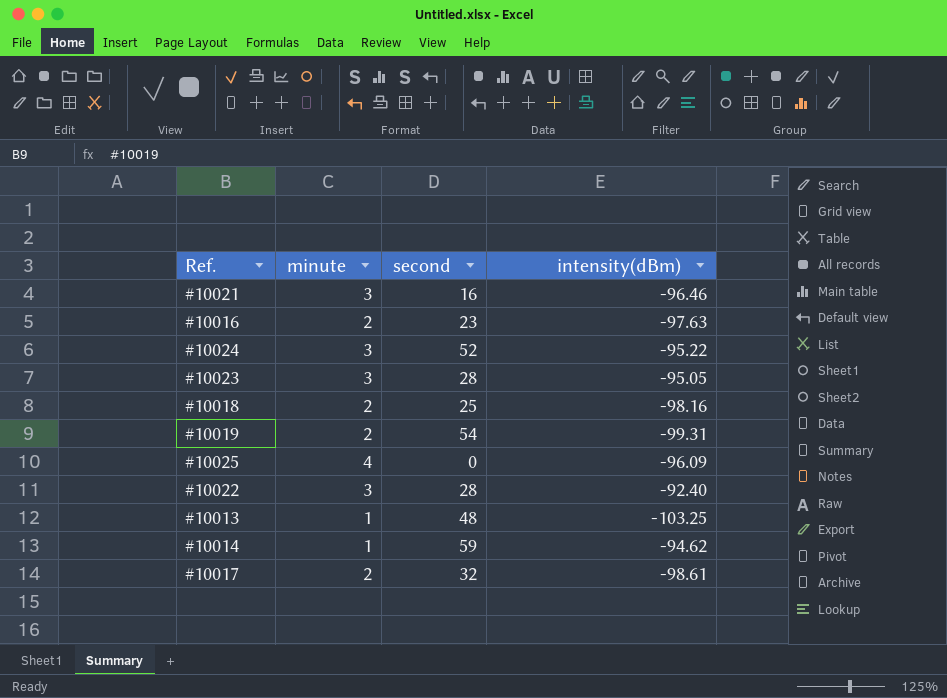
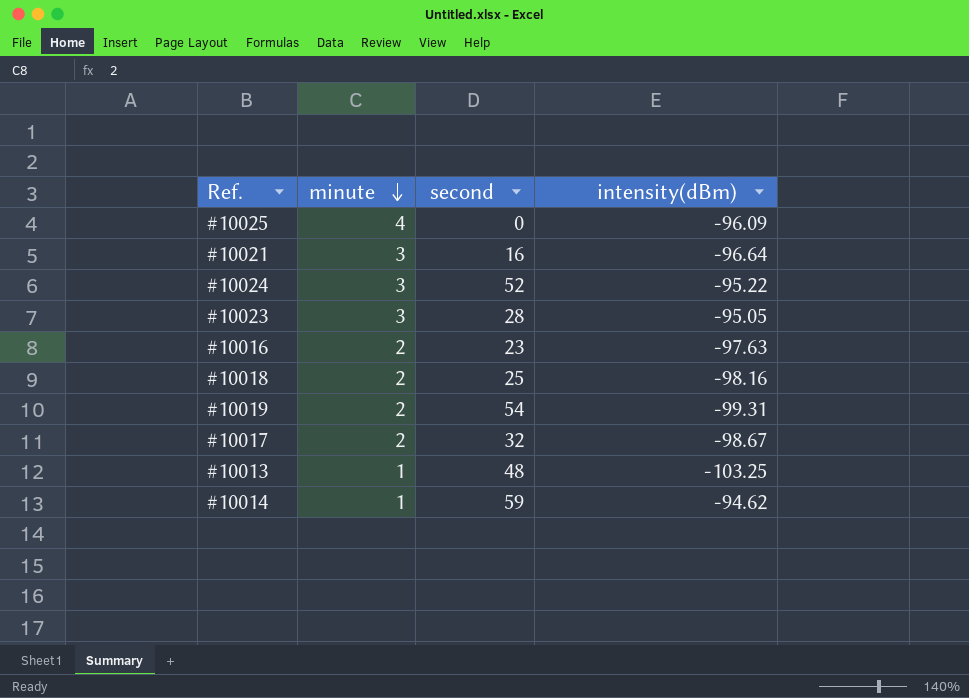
row order: none -> minute descending
row #10022: 3 | 28 | -92.40 -> none
#10021 | intensity(dBm): -96.46 -> -96.64
#10017 | intensity(dBm): -98.61 -> -98.67

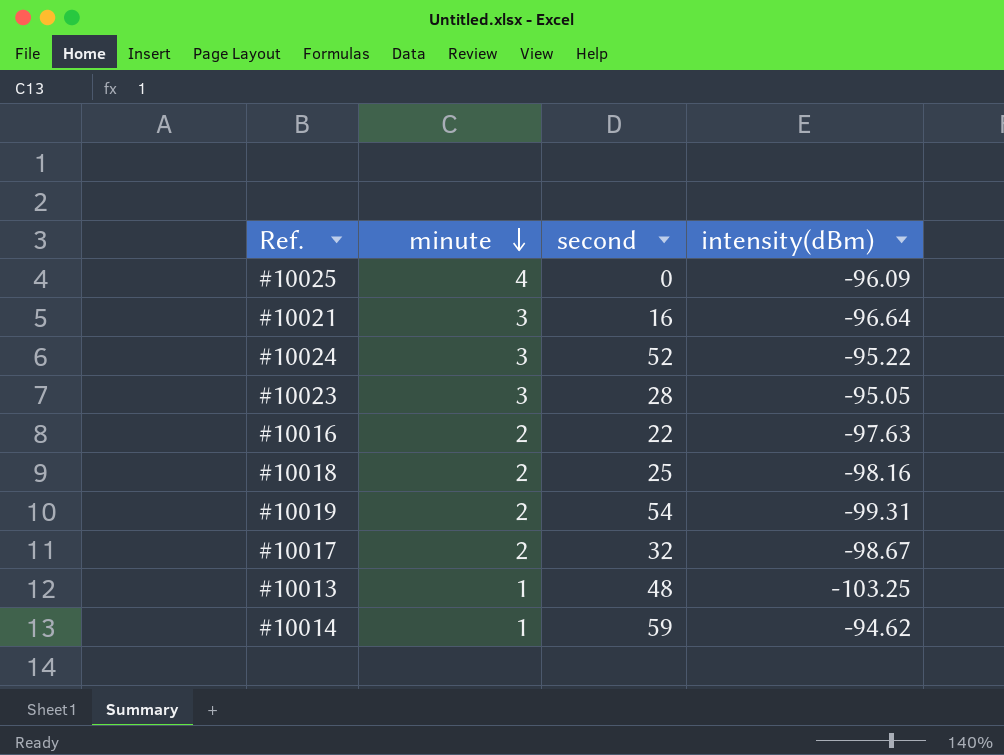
#10016 | second: 23 -> 22

